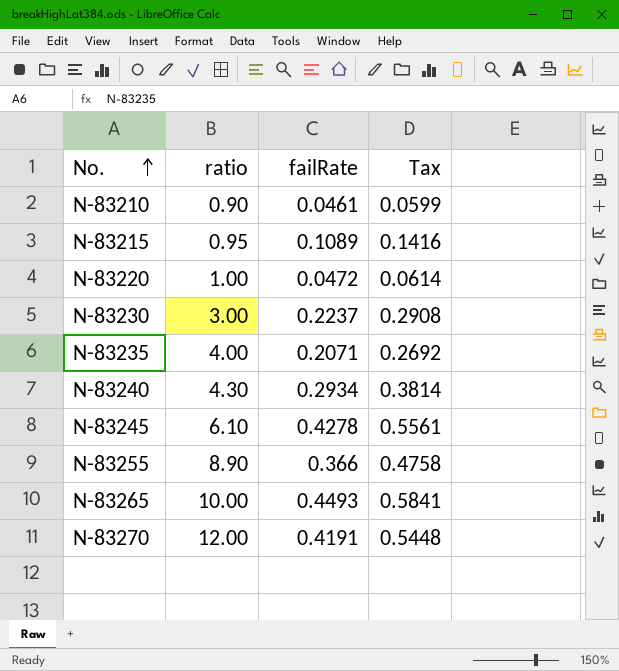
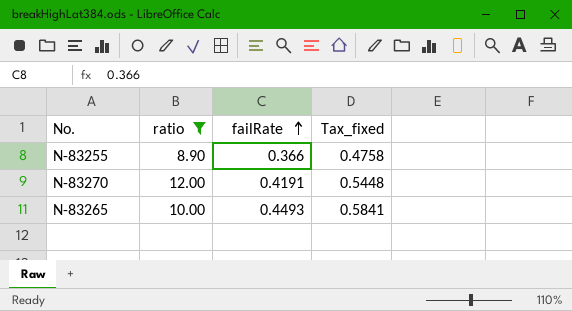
filter: none -> ratio >= 8.90
row order: No. ascending -> failRate ascending
column name: Tax -> Tax_fixed

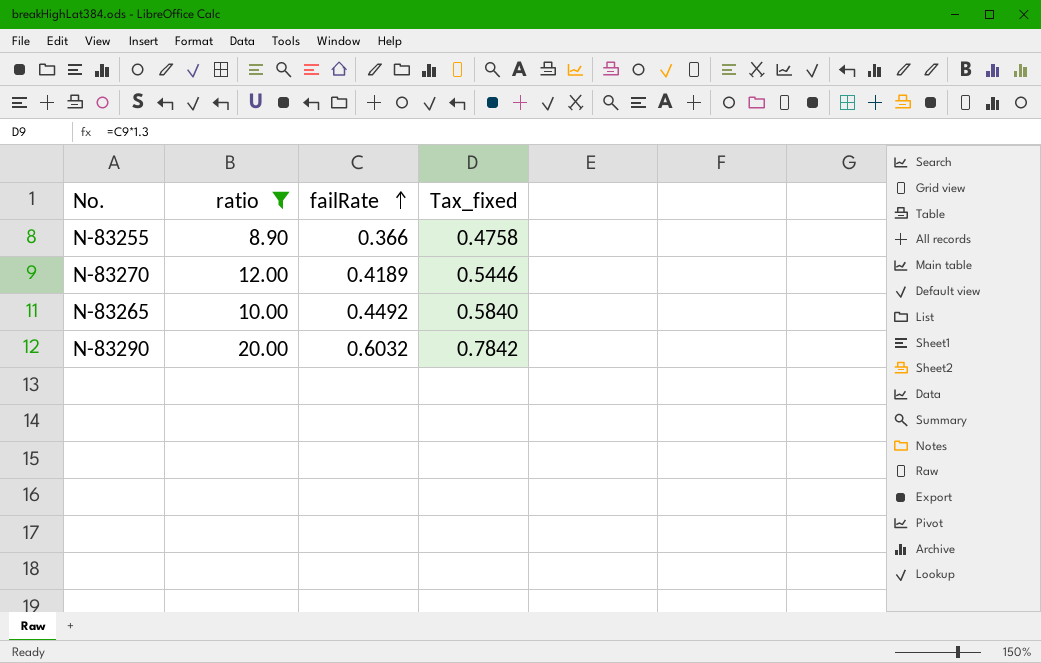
N-83270 | failRate: 0.4191 -> 0.4189
N-83270 | Tax_fixed: 0.5448 -> 0.5446
N-83265 | failRate: 0.4493 -> 0.4492
N-83265 | Tax_fixed: 0.5841 -> 0.5840
row N-83290: none -> 20.00 | 0.6032 | 0.7842

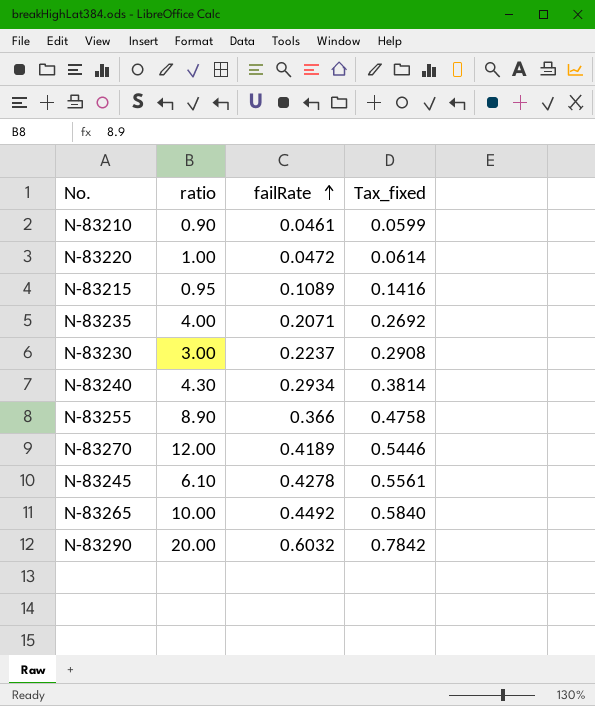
filter: ratio >= 8.90 -> none

